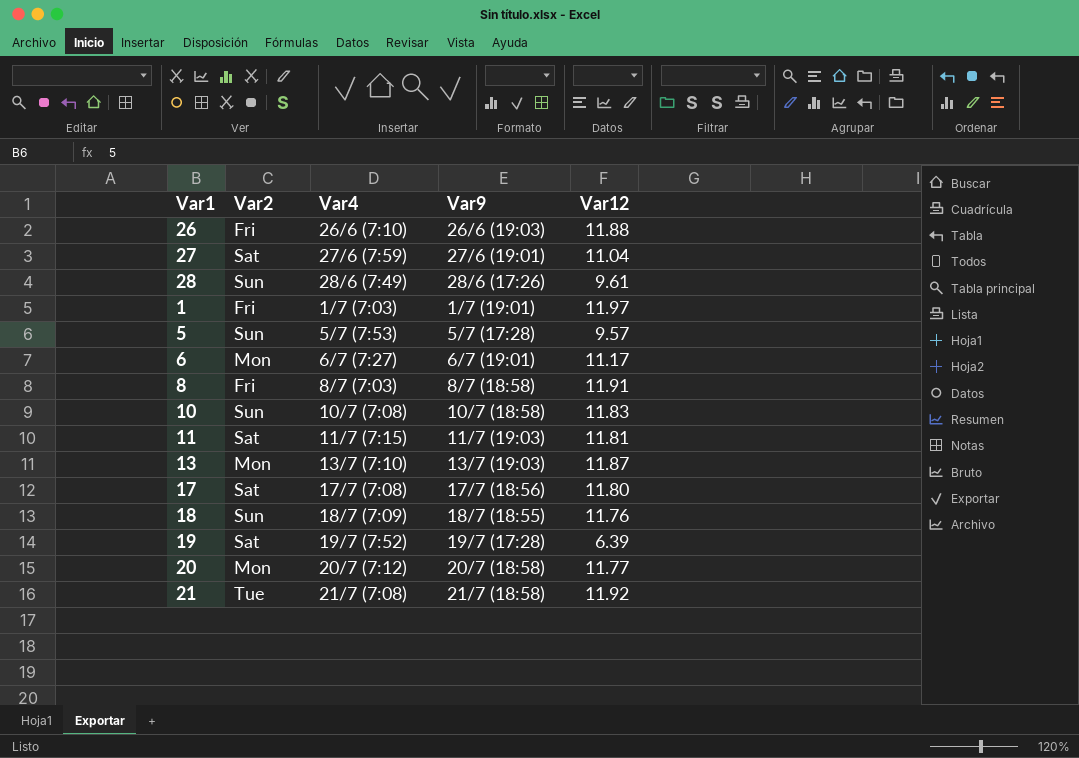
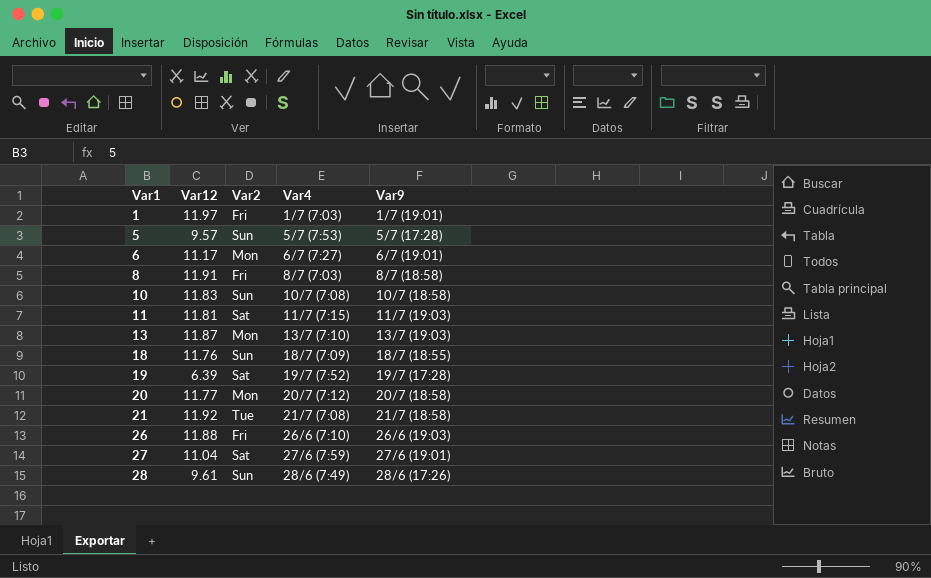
row order: none -> Var1 ascending
column Var12 | position: 5 -> 2
row 17: Sat | 17/7 (7:08) | 17/7 (18:56) | 11.80 -> none

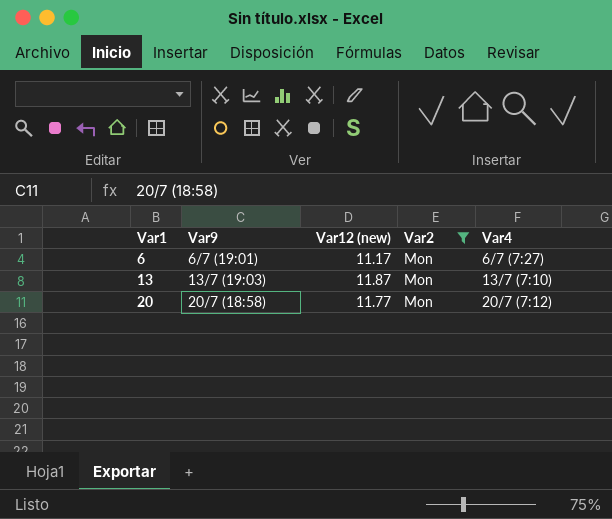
filter: none -> Var2 = Mon
column Var9 | position: 5 -> 2
column name: Var12 -> Var12 (new)

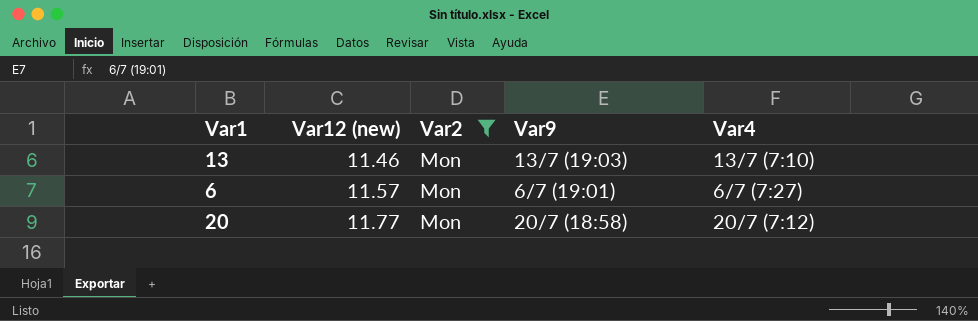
row order: Var1 ascending -> Var12 (new) ascending
column Var9 | position: 2 -> 4
13 | Var12 (new): 11.87 -> 11.46
6 | Var12 (new): 11.17 -> 11.57

